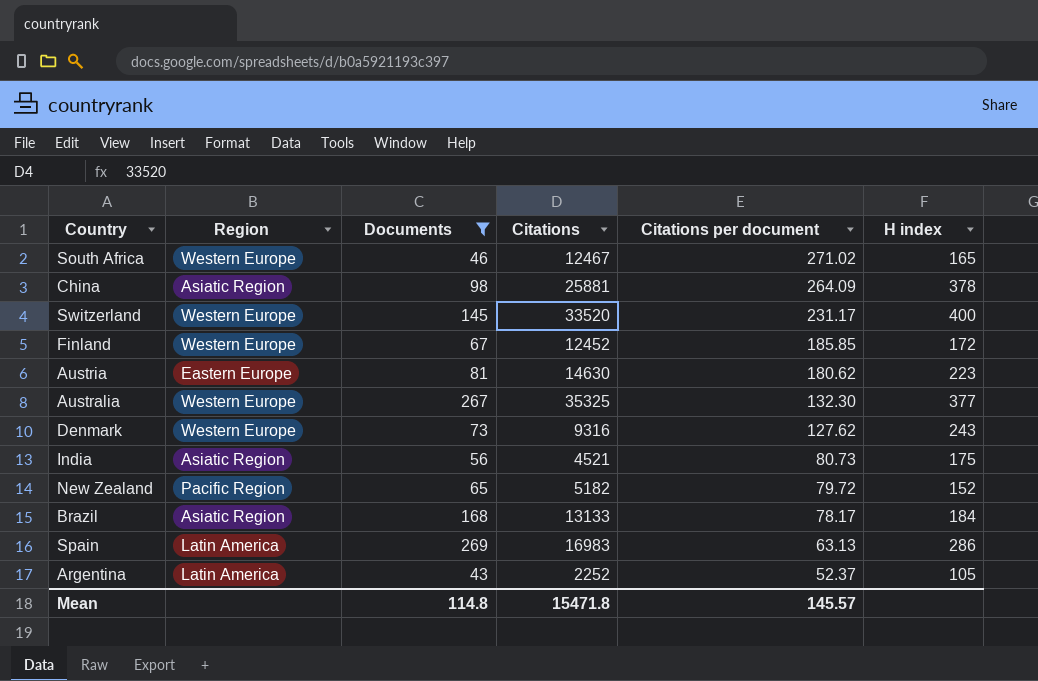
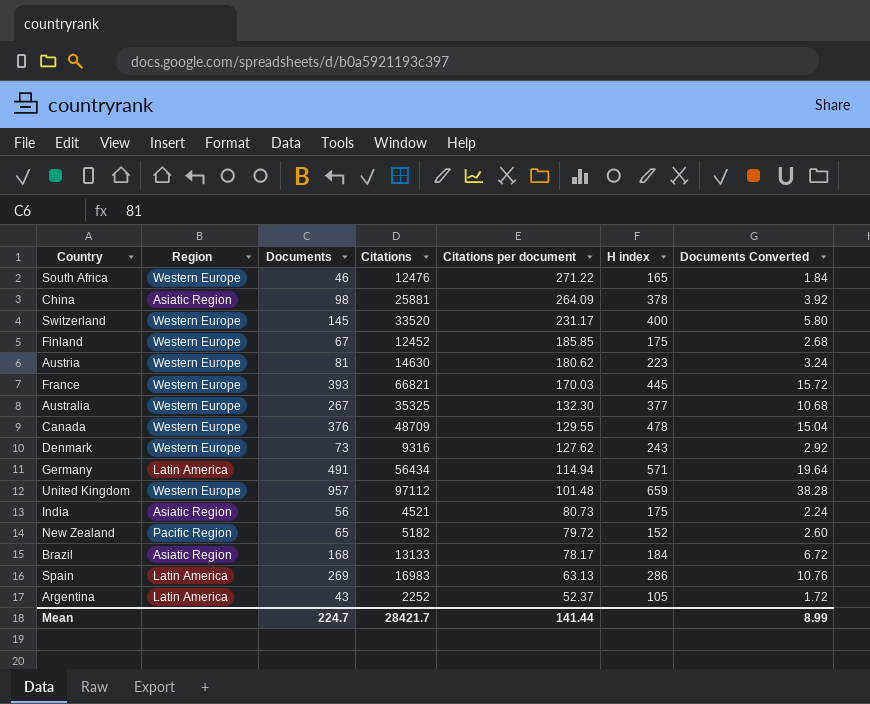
filter: Documents <= 269 -> none
column Documents Converted | formula: none -> [Documents] * 0.04
South Africa | Citations: 12467 -> 12476
South Africa | Citations per document: 271.02 -> 271.22
Finland | H index: 172 -> 175
Austria | Region: Eastern Europe -> Western Europe
Mean | Documents: 114.8 -> 224.7
Mean | Citations: 15471.8 -> 28421.7
Mean | Citations per document: 145.57 -> 141.44

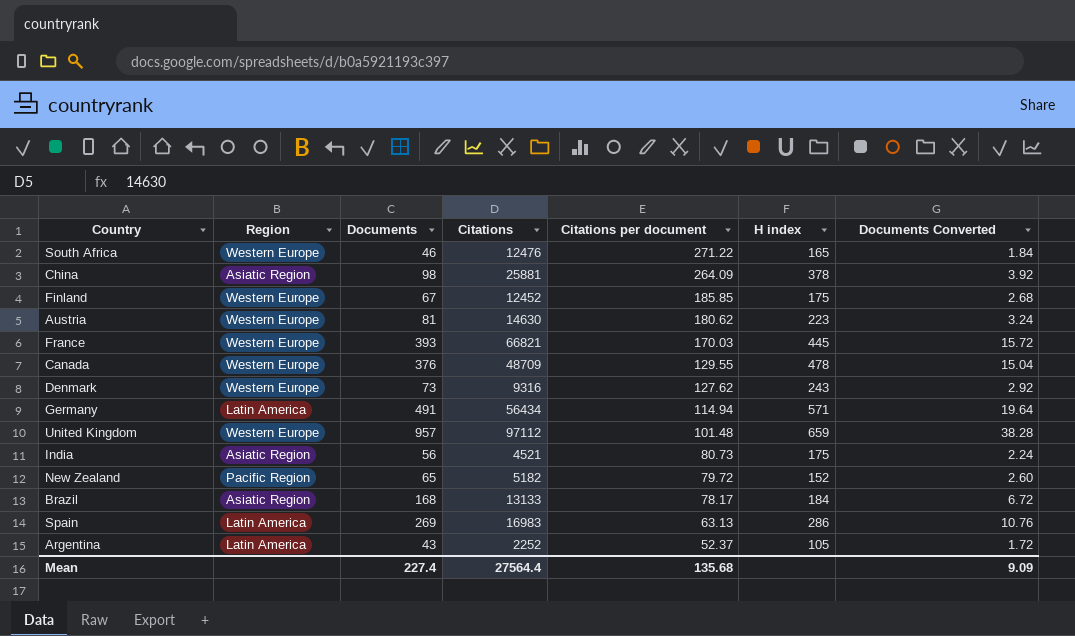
row Switzerland: Western Europe | 145 | 33520 | 231.17 | 400 | 5.80 -> none
row Australia: Western Europe | 267 | 35325 | 132.30 | 377 | 10.68 -> none
Mean | Documents: 224.7 -> 227.4
Mean | Citations: 28421.7 -> 27564.4
Mean | Citations per document: 141.44 -> 135.68
Mean | Documents Converted: 8.99 -> 9.09

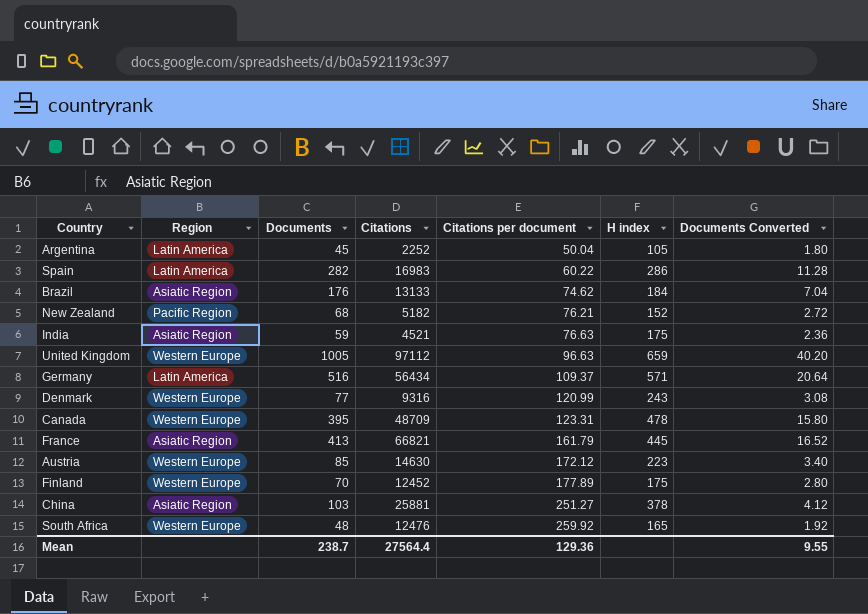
row order: Citations per document descending -> Citations per document ascending
Argentina | Documents: 43 -> 45
Argentina | Citations per document: 52.37 -> 50.04
Argentina | Documents Converted: 1.72 -> 1.80
Spain | Documents: 269 -> 282
Spain | Citations per document: 63.13 -> 60.22
Spain | Documents Converted: 10.76 -> 11.28
Brazil | Documents: 168 -> 176
Brazil | Citations per document: 78.17 -> 74.62
Brazil | Documents Converted: 6.72 -> 7.04
New Zealand | Documents: 65 -> 68
New Zealand | Citations per document: 79.72 -> 76.21
New Zealand | Documents Converted: 2.60 -> 2.72
India | Documents: 56 -> 59
India | Citations per document: 80.73 -> 76.63
India | Documents Converted: 2.24 -> 2.36
United Kingdom | Documents: 957 -> 1005
United Kingdom | Citations per document: 101.48 -> 96.63
United Kingdom | Documents Converted: 38.28 -> 40.20
Germany | Documents: 491 -> 516
Germany | Citations per document: 114.94 -> 109.37
Germany | Documents Converted: 19.64 -> 20.64
Denmark | Documents: 73 -> 77
Denmark | Citations per document: 127.62 -> 120.99
Denmark | Documents Converted: 2.92 -> 3.08
Canada | Documents: 376 -> 395
Canada | Citations per document: 129.55 -> 123.31
Canada | Documents Converted: 15.04 -> 15.80
France | Region: Western Europe -> Asiatic Region
France | Documents: 393 -> 413
France | Citations per document: 170.03 -> 161.79
France | Documents Converted: 15.72 -> 16.52
Austria | Documents: 81 -> 85
Austria | Citations per document: 180.62 -> 172.12
Austria | Documents Converted: 3.24 -> 3.40
Finland | Documents: 67 -> 70
Finland | Citations per document: 185.85 -> 177.89
Finland | Documents Converted: 2.68 -> 2.80
China | Documents: 98 -> 103
China | Citations per document: 264.09 -> 251.27
China | Documents Converted: 3.92 -> 4.12
South Africa | Documents: 46 -> 48
South Africa | Citations per document: 271.22 -> 259.92
South Africa | Documents Converted: 1.84 -> 1.92
Mean | Documents: 227.4 -> 238.7
Mean | Citations per document: 135.68 -> 129.36
Mean | Documents Converted: 9.09 -> 9.55

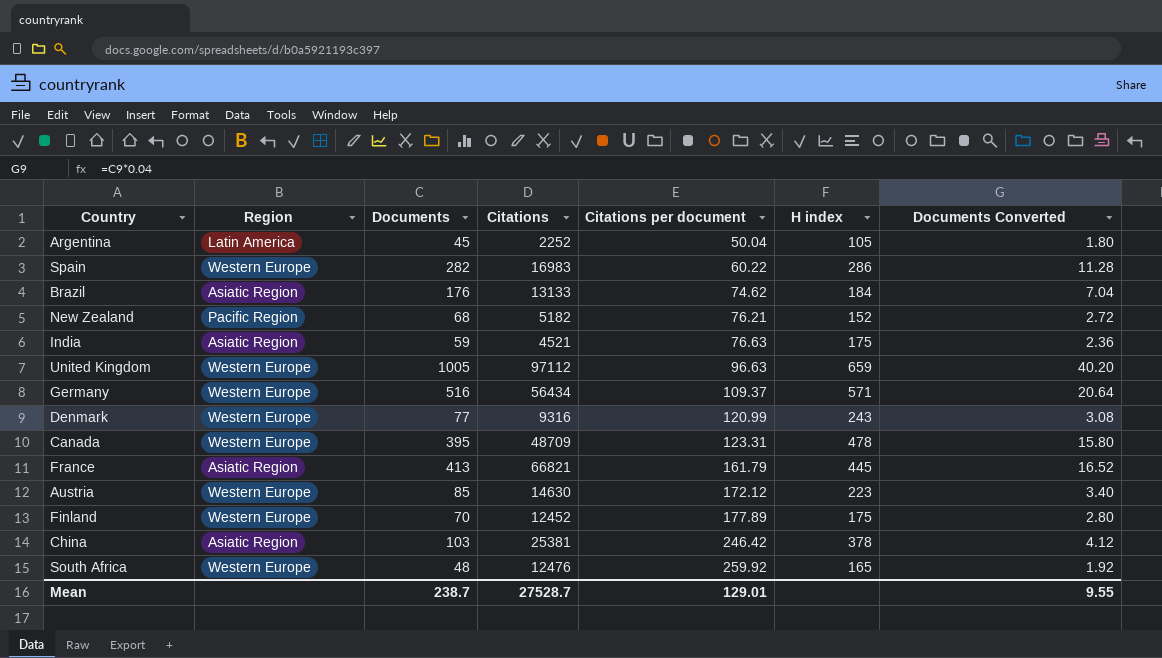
Spain | Region: Latin America -> Western Europe
Germany | Region: Latin America -> Western Europe
China | Citations: 25881 -> 25381
China | Citations per document: 251.27 -> 246.42
Mean | Citations: 27564.4 -> 27528.7
Mean | Citations per document: 129.36 -> 129.01

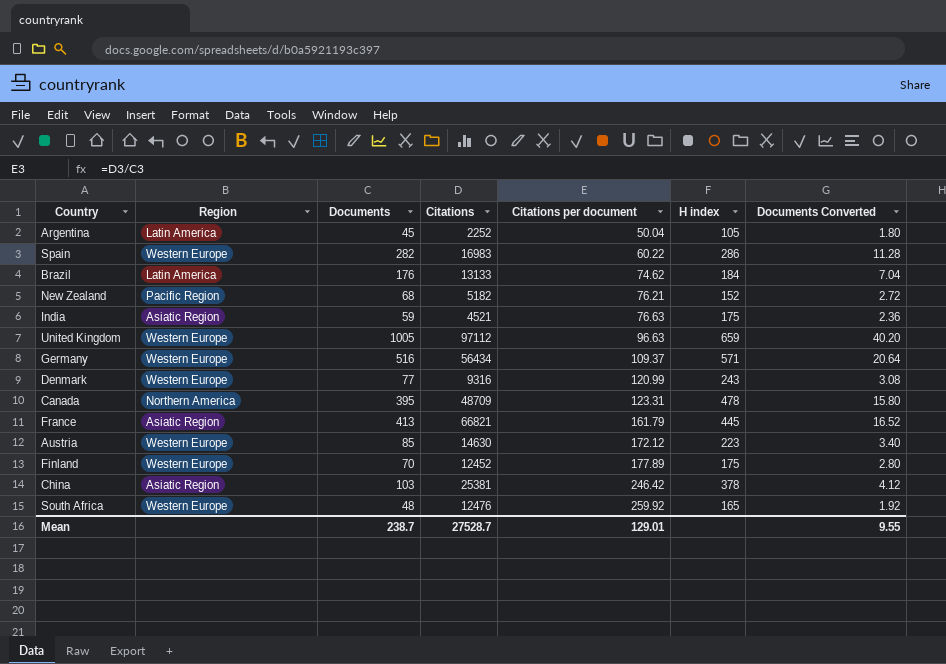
Brazil | Region: Asiatic Region -> Latin America
Canada | Region: Western Europe -> Northern America

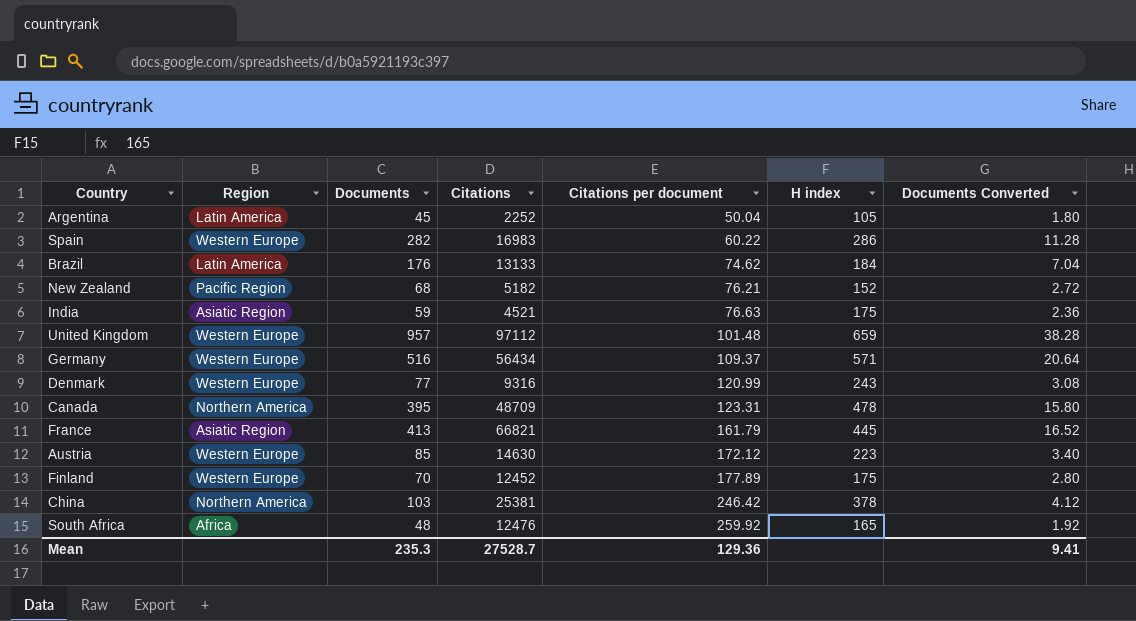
United Kingdom | Documents: 1005 -> 957
United Kingdom | Citations per document: 96.63 -> 101.48
United Kingdom | Documents Converted: 40.20 -> 38.28
China | Region: Asiatic Region -> Northern America
South Africa | Region: Western Europe -> Africa
Mean | Documents: 238.7 -> 235.3
Mean | Citations per document: 129.01 -> 129.36
Mean | Documents Converted: 9.55 -> 9.41

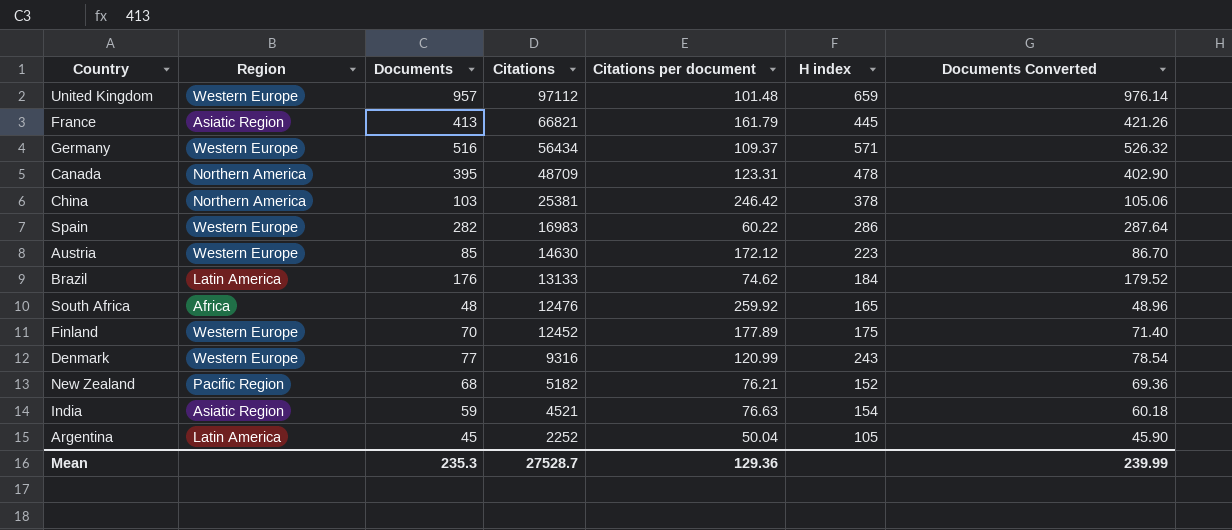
row order: Citations per document ascending -> Citations descending
column Documents Converted | formula: [Documents] * 0.04 -> [Documents] * 1.02
India | H index: 175 -> 154
Mean | Documents Converted: 9.41 -> 239.99

